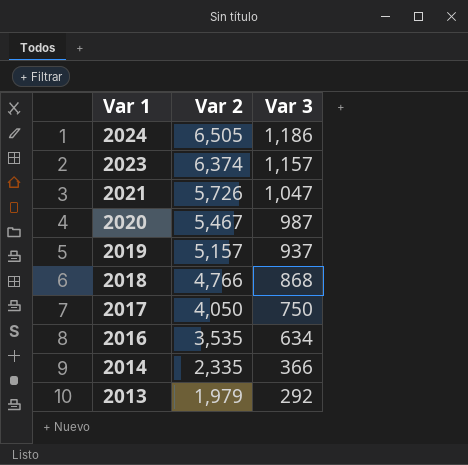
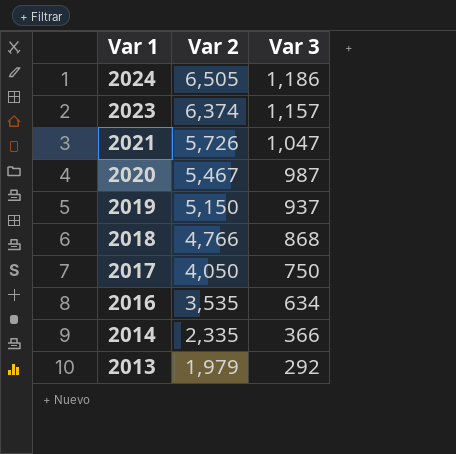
2019 | Var 2: 5,157 -> 5,150

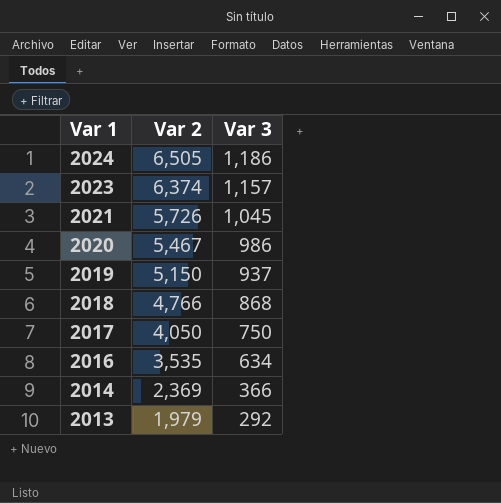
2021 | Var 3: 1,047 -> 1,045
2020 | Var 3: 987 -> 986
2014 | Var 2: 2,335 -> 2,369

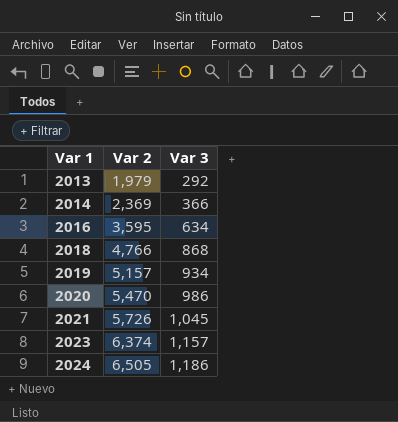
row order: Var 1 descending -> Var 1 ascending
row 2017: 4,050 | 750 -> none
2016 | Var 2: 3,535 -> 3,595
2019 | Var 2: 5,150 -> 5,157
2019 | Var 3: 937 -> 934
2020 | Var 2: 5,467 -> 5,470

